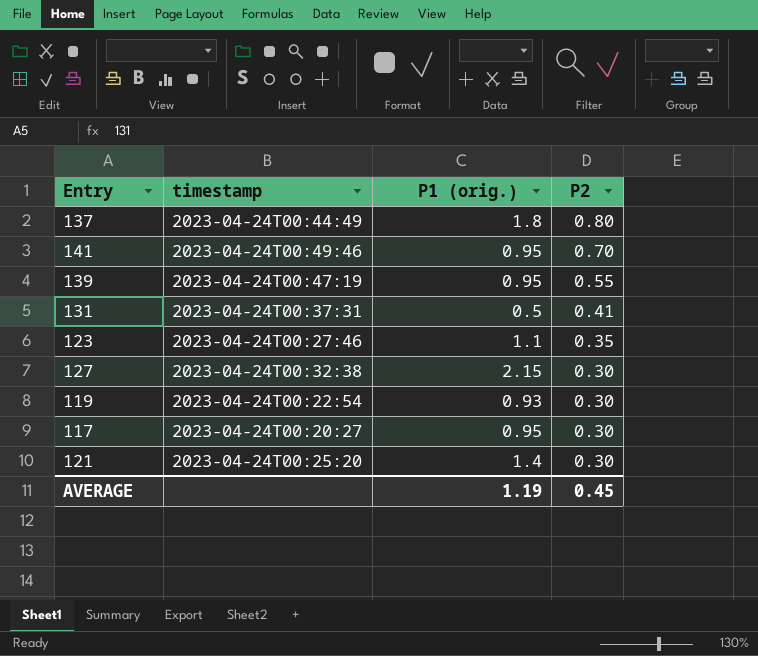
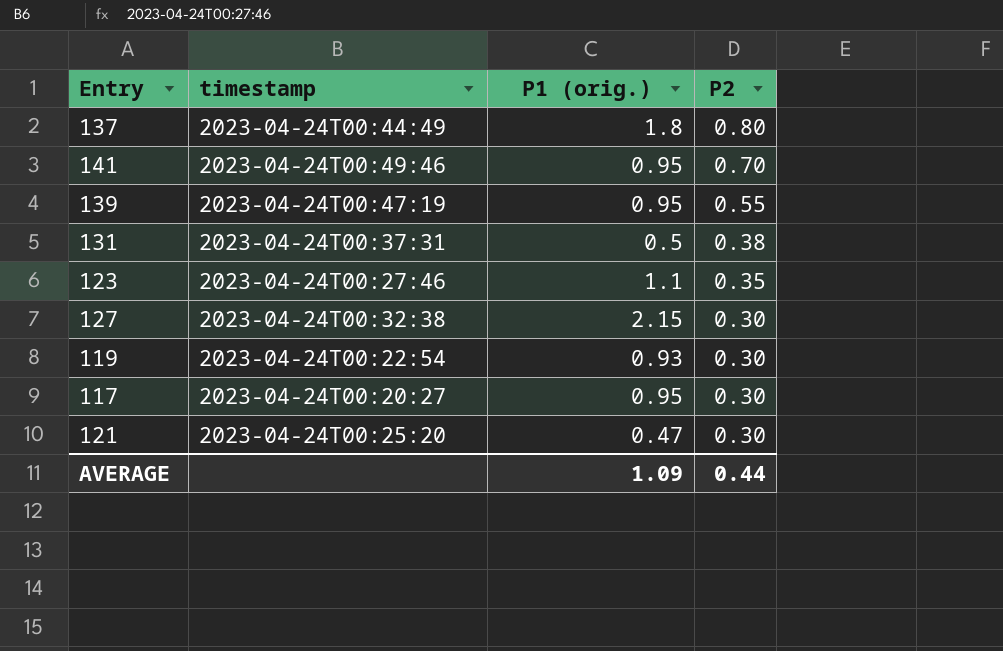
131 | P2: 0.41 -> 0.38
121 | P1 (orig.): 1.4 -> 0.47
AVERAGE | P1 (orig.): 1.19 -> 1.09
AVERAGE | P2: 0.45 -> 0.44

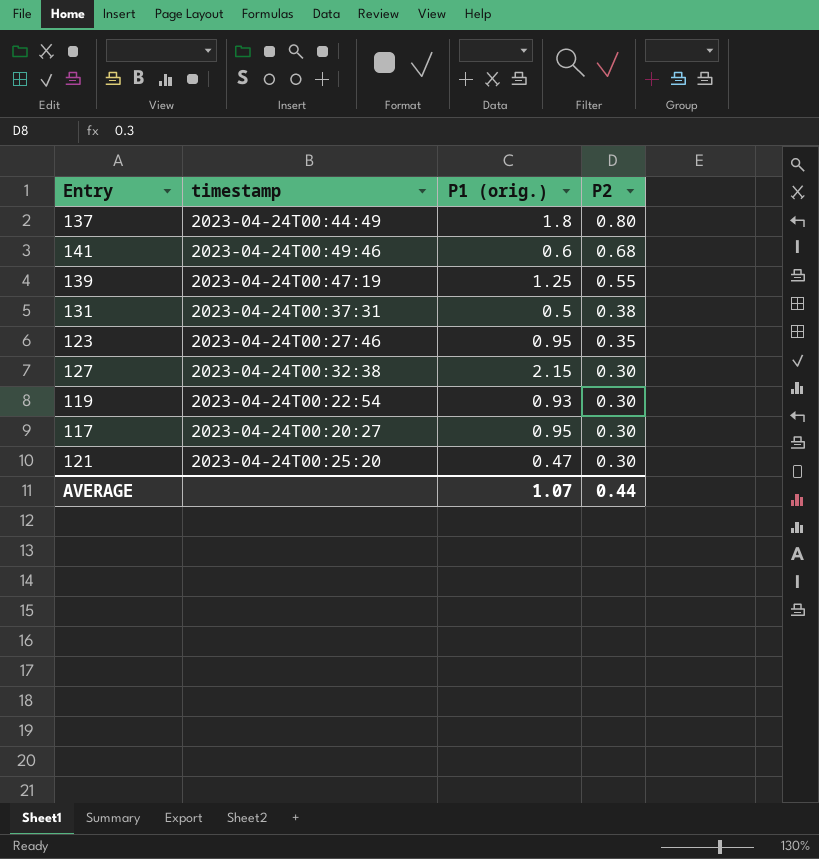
141 | P1 (orig.): 0.95 -> 0.6
141 | P2: 0.70 -> 0.68
139 | P1 (orig.): 0.95 -> 1.25
123 | P1 (orig.): 1.1 -> 0.95
AVERAGE | P1 (orig.): 1.09 -> 1.07

